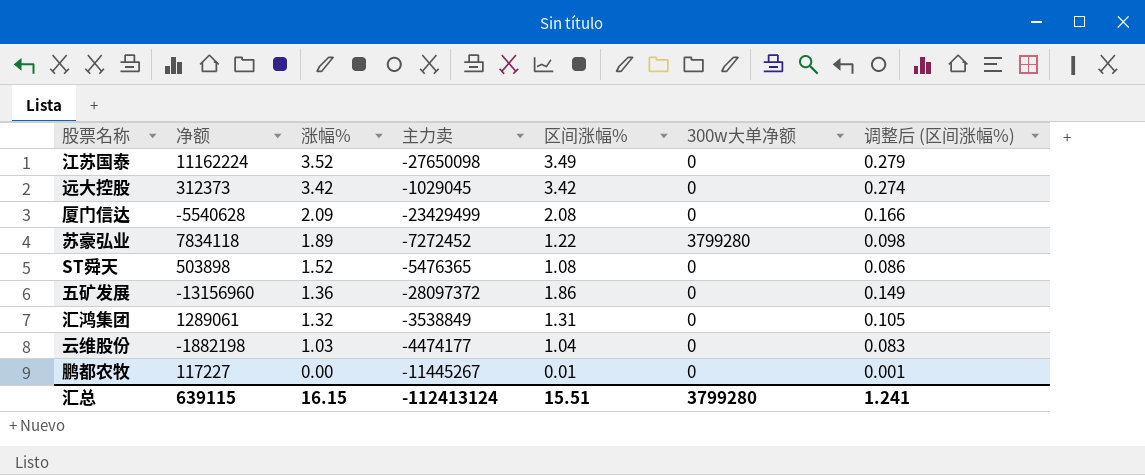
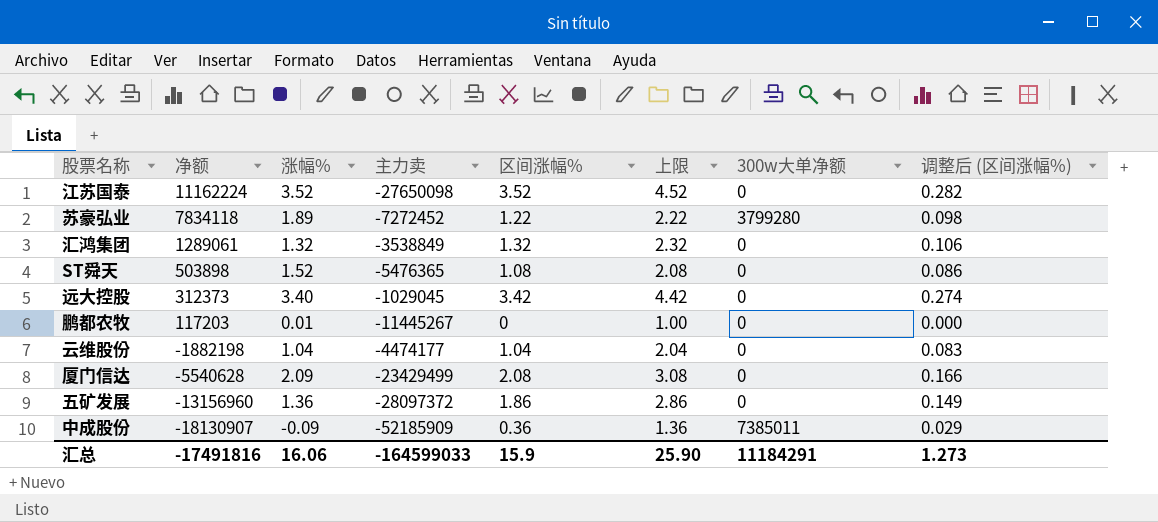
row order: 涨幅% descending -> 净额 descending
column 上限 | formula: none -> [区间涨幅%] + 1
江苏国泰 | 区间涨幅%: 3.49 -> 3.52
江苏国泰 | 调整后 (区间涨幅%): 0.279 -> 0.282
汇鸿集团 | 区间涨幅%: 1.31 -> 1.32
汇鸿集团 | 调整后 (区间涨幅%): 0.105 -> 0.106
远大控股 | 涨幅%: 3.42 -> 3.40
鹏都农牧 | 净额: 117227 -> 117203
鹏都农牧 | 涨幅%: 0.00 -> 0.01
鹏都农牧 | 区间涨幅%: 0.01 -> 0
鹏都农牧 | 调整后 (区间涨幅%): 0.001 -> 0.000
云维股份 | 涨幅%: 1.03 -> 1.04
row 中成股份: none -> -18130907 | -0.09 | -52185909 | 0.36 | 1.36 | 7385011 | 0.029
汇总 | 净额: 639115 -> -17491816
汇总 | 涨幅%: 16.15 -> 16.06
汇总 | 主力卖: -112413124 -> -164599033
汇总 | 区间涨幅%: 15.51 -> 15.9
汇总 | 300w大单净额: 3799280 -> 11184291
汇总 | 调整后 (区间涨幅%): 1.241 -> 1.273

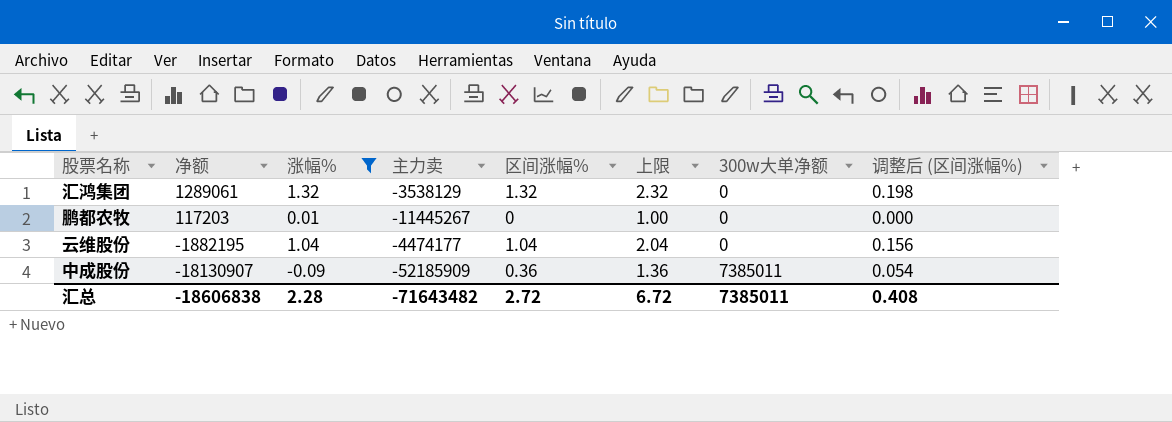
filter: none -> 涨幅% <= 1.32
column 调整后 (区间涨幅%) | formula: [区间涨幅%] * 0.08 -> [区间涨幅%] * 0.15
汇鸿集团 | 主力卖: -3538849 -> -3538129
云维股份 | 净额: -1882198 -> -1882195
汇总 | 净额: -17491816 -> -18606838
汇总 | 涨幅%: 16.06 -> 2.28
汇总 | 主力卖: -164599033 -> -71643482
汇总 | 区间涨幅%: 15.9 -> 2.72
汇总 | 上限: 25.90 -> 6.72
汇总 | 300w大单净额: 11184291 -> 7385011
汇总 | 调整后 (区间涨幅%): 1.273 -> 0.408

